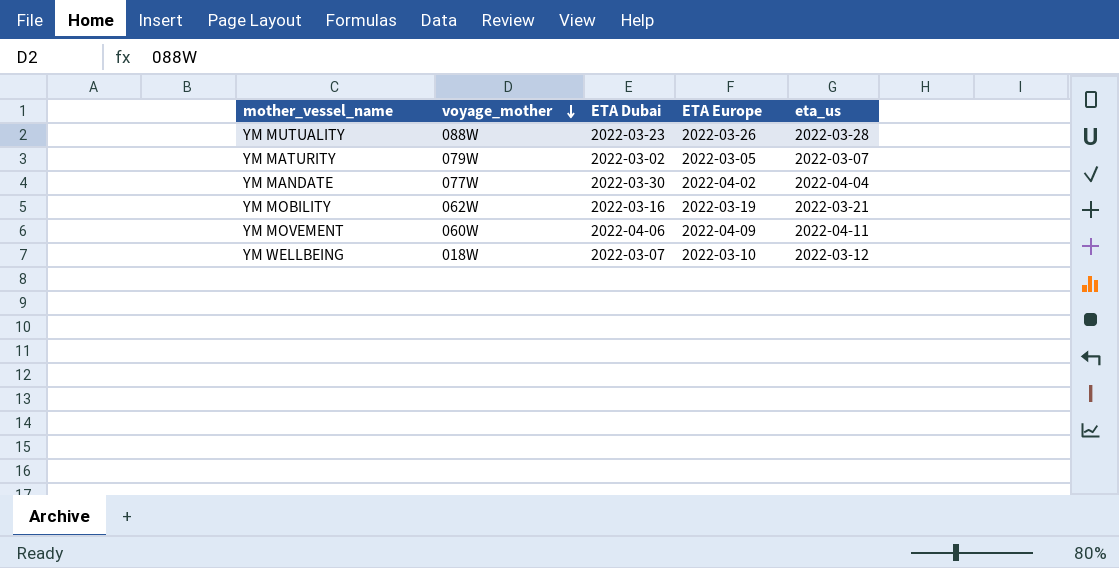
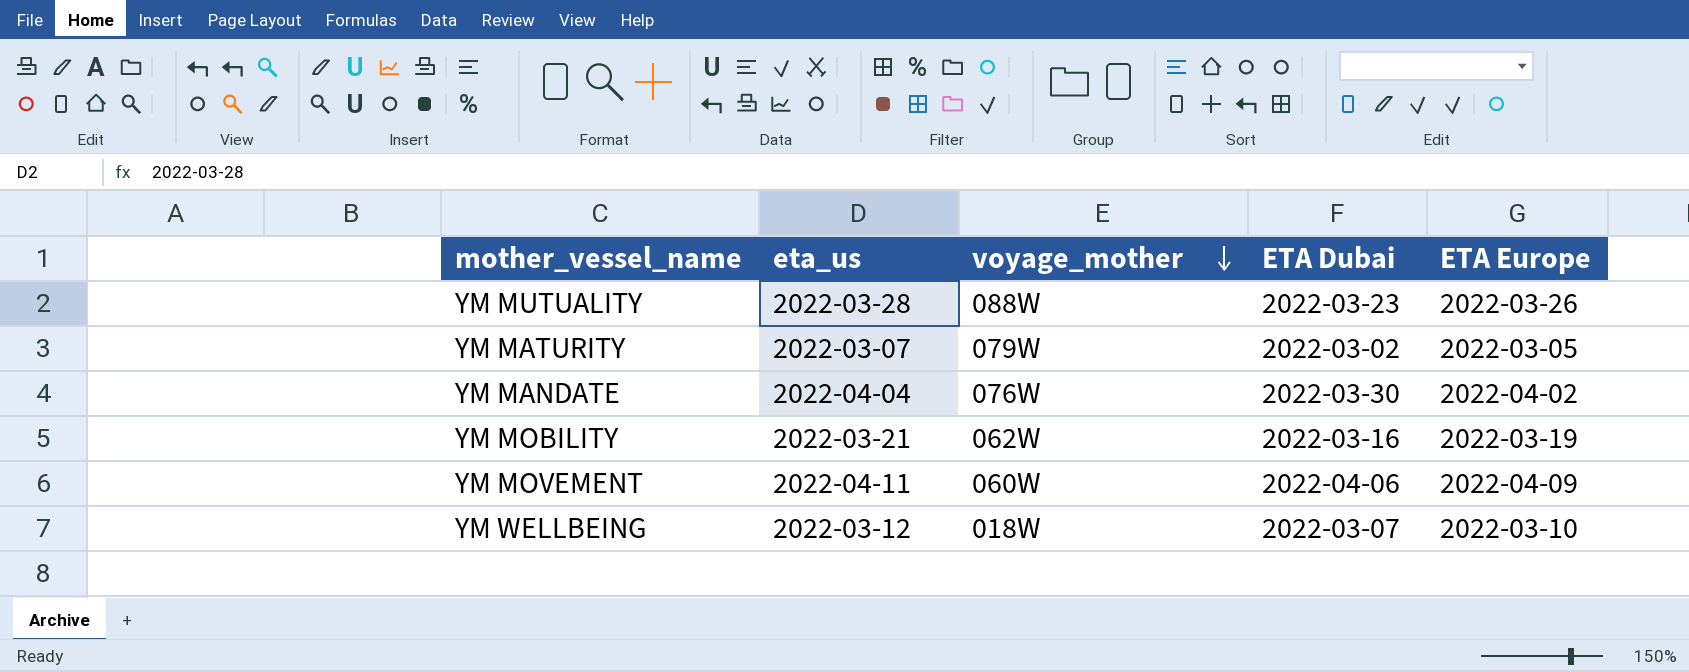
column eta_us | position: 5 -> 2
YM MANDATE | voyage_mother: 077W -> 076W

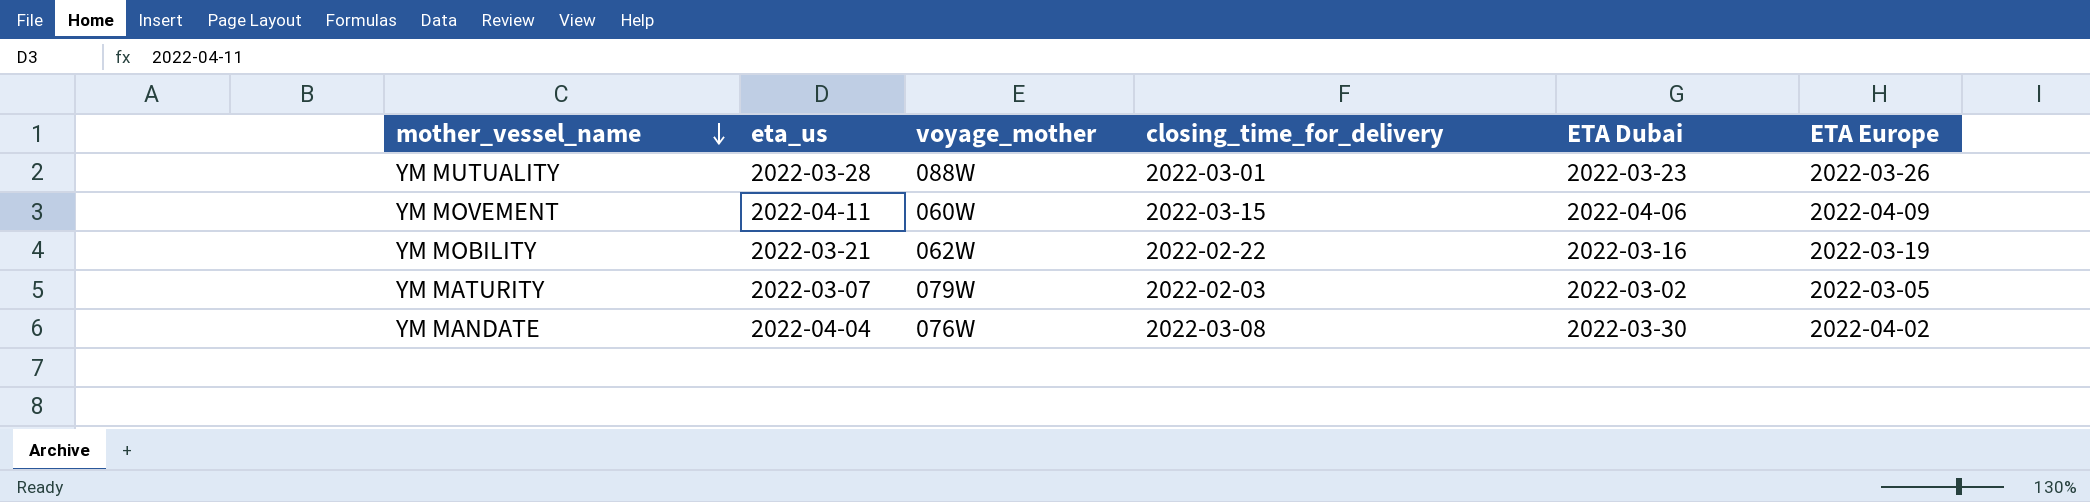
row order: voyage_mother descending -> mother_vessel_name descending
column closing_time_for_delivery | position: none -> 4
row YM WELLBEING: 2022-03-12 | 018W | 2022-03-07 | 2022-03-10 -> none

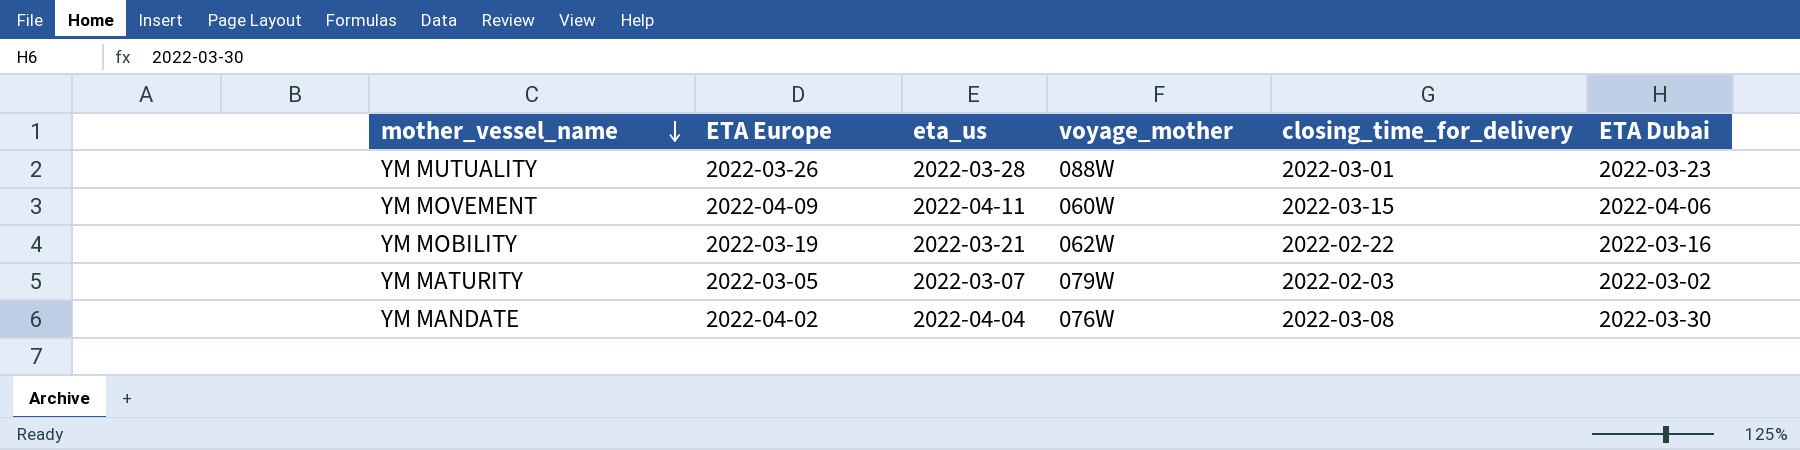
column ETA Europe | position: 6 -> 2

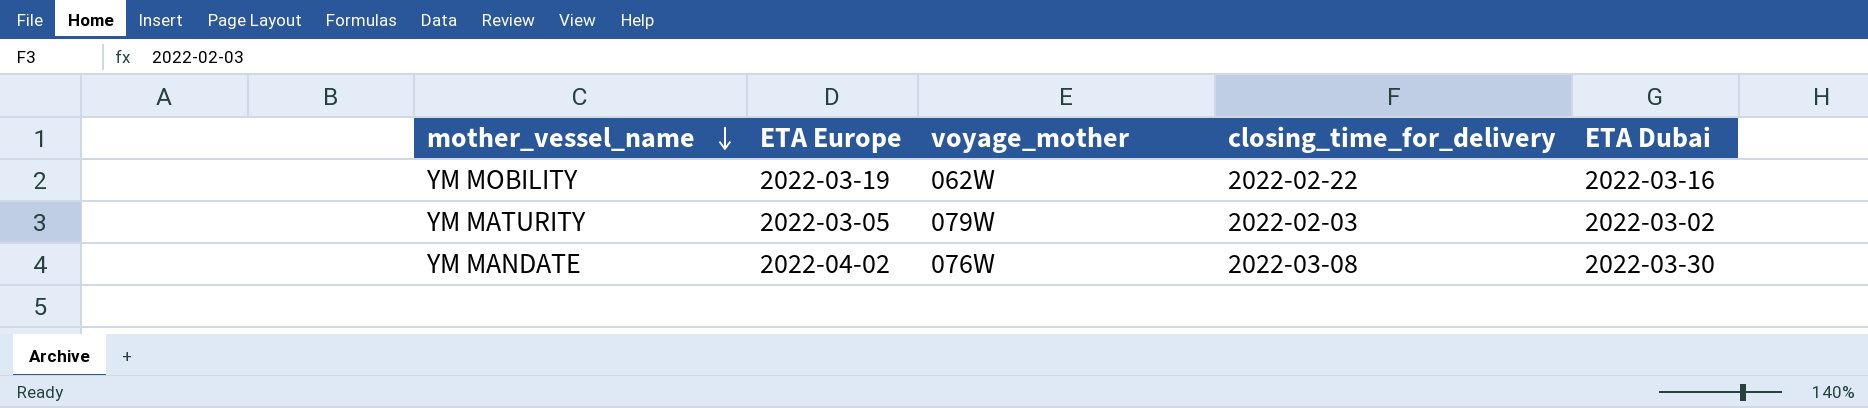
column eta_us | position: 3 -> none
row YM MUTUALITY: 2022-03-26 | 2022-03-28 | 088W | 2022-03-01 | 2022-03-23 -> none
row YM MOVEMENT: 2022-04-09 | 2022-04-11 | 060W | 2022-03-15 | 2022-04-06 -> none

